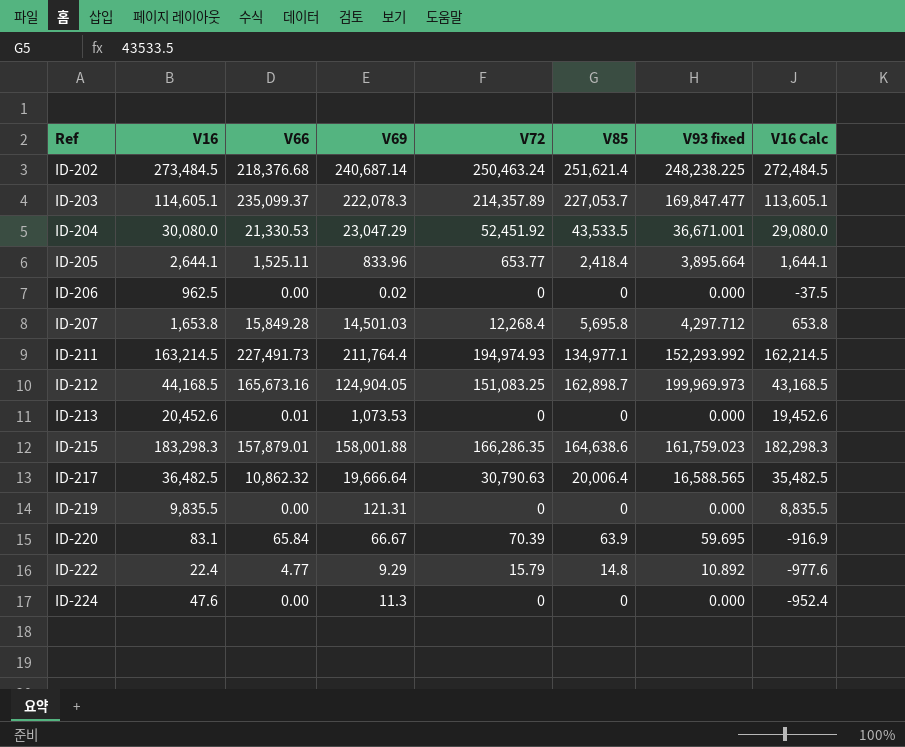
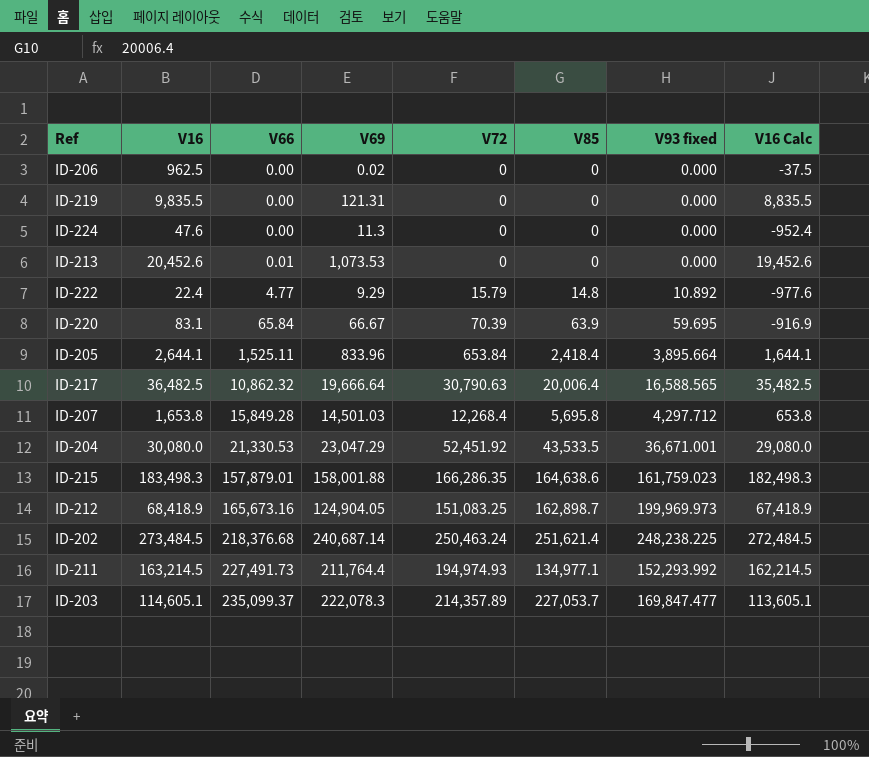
row order: Ref ascending -> V66 ascending
ID-205 | V72: 653.77 -> 653.84
ID-215 | V16: 183,298.3 -> 183,498.3
ID-215 | V16 Calc: 182,298.3 -> 182,498.3
ID-212 | V16: 44,168.5 -> 68,418.9
ID-212 | V16 Calc: 43,168.5 -> 67,418.9

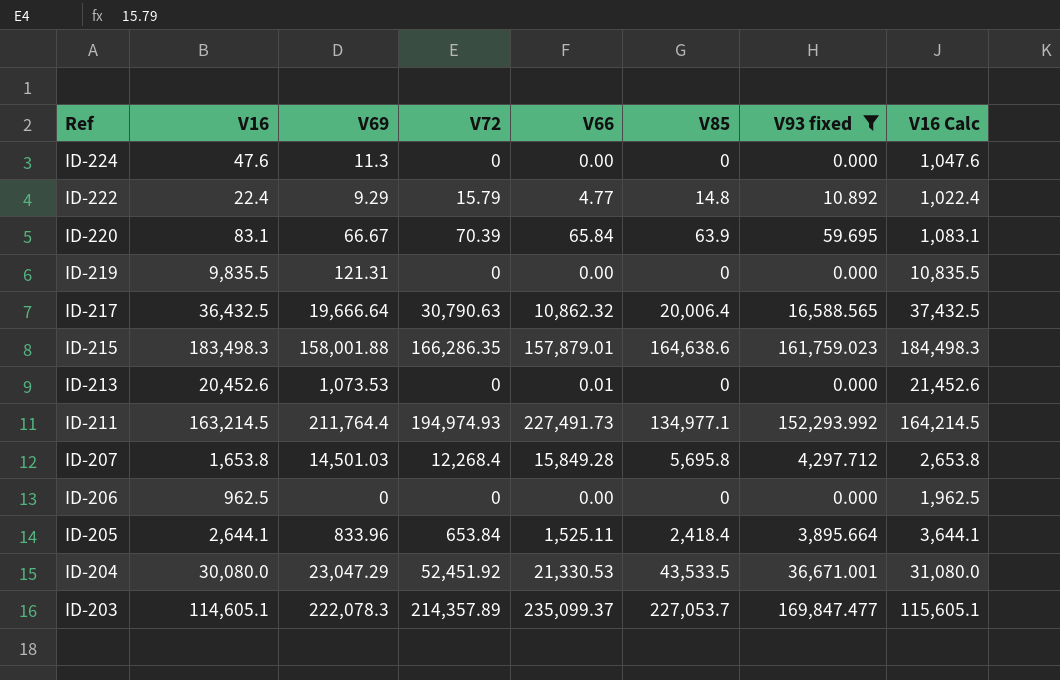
filter: none -> V93 fixed <= 169,847.477
row order: V66 ascending -> Ref descending
column V66 | position: 3 -> 5
column V16 Calc | formula: [V16] - 1000 -> [V16] + 1000
ID-217 | V16: 36,482.5 -> 36,432.5
ID-206 | V69: 0.02 -> 0

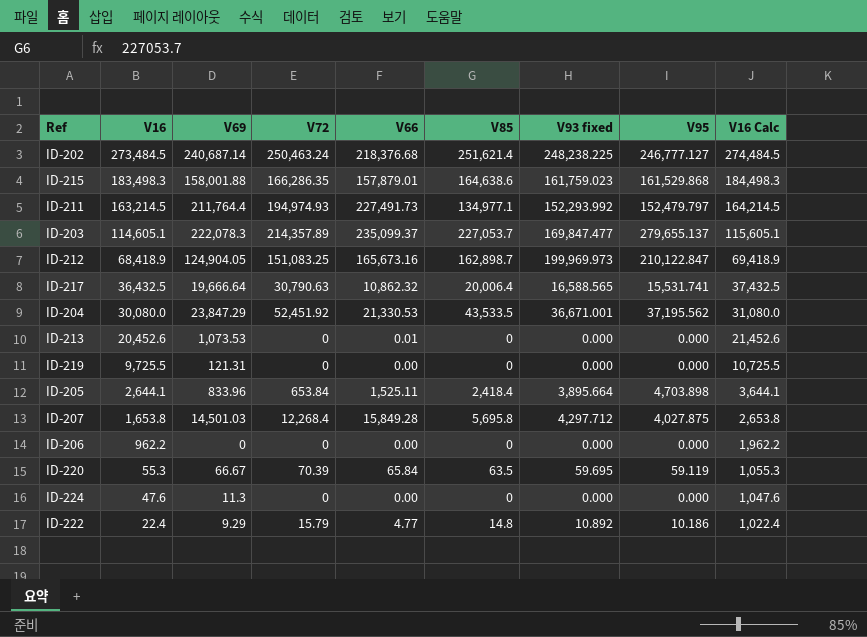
filter: V93 fixed <= 169,847.477 -> none
row order: Ref descending -> V16 descending
column V95 | position: none -> 8
ID-204 | V69: 23,047.29 -> 23,847.29
ID-219 | V16: 9,835.5 -> 9,725.5
ID-219 | V16 Calc: 10,835.5 -> 10,725.5
ID-206 | V16: 962.5 -> 962.2
ID-206 | V16 Calc: 1,962.5 -> 1,962.2
ID-220 | V16: 83.1 -> 55.3
ID-220 | V85: 63.9 -> 63.5
ID-220 | V16 Calc: 1,083.1 -> 1,055.3

